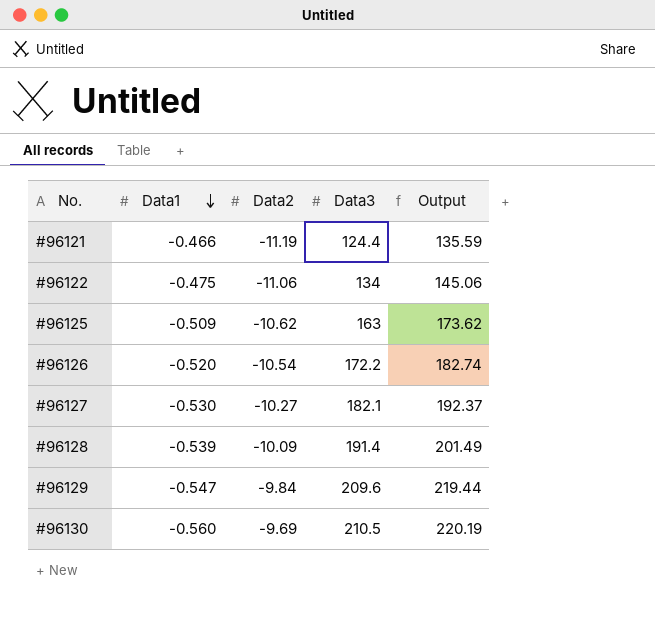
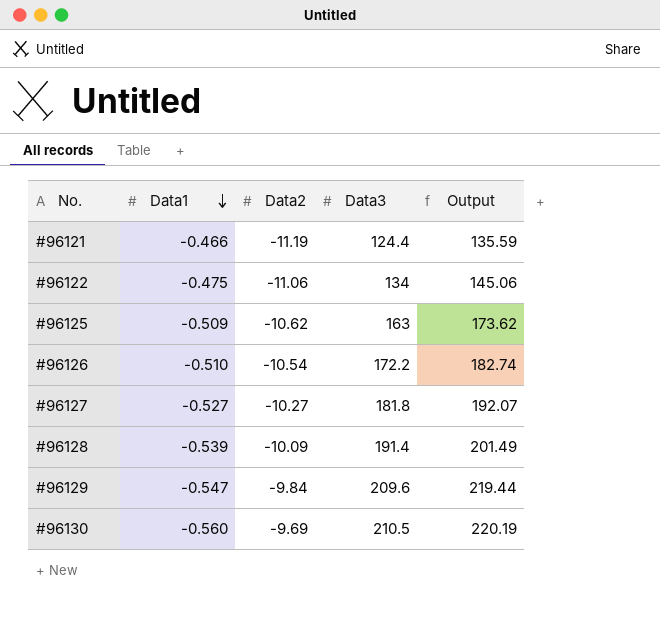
#96126 | Data1: -0.520 -> -0.510
#96127 | Data1: -0.530 -> -0.527
#96127 | Data3: 182.1 -> 181.8
#96127 | Output: 192.37 -> 192.07

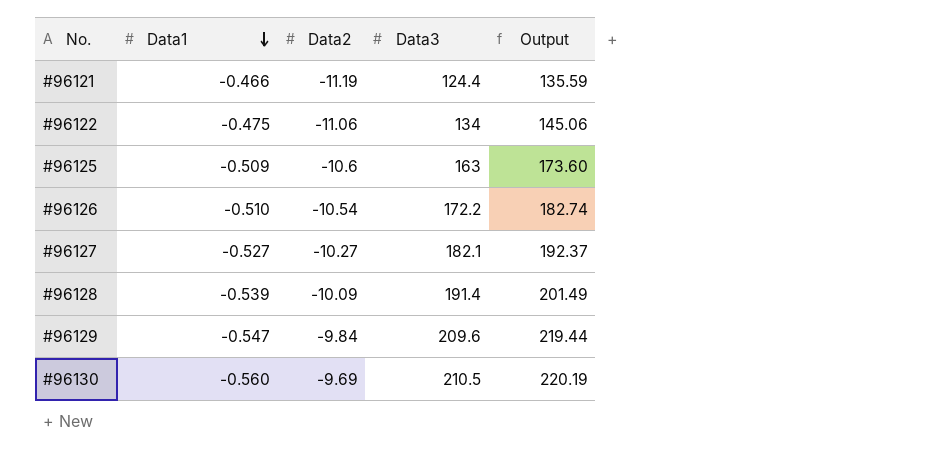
#96125 | Data2: -10.62 -> -10.6
#96125 | Output: 173.62 -> 173.60
#96127 | Data3: 181.8 -> 182.1
#96127 | Output: 192.07 -> 192.37

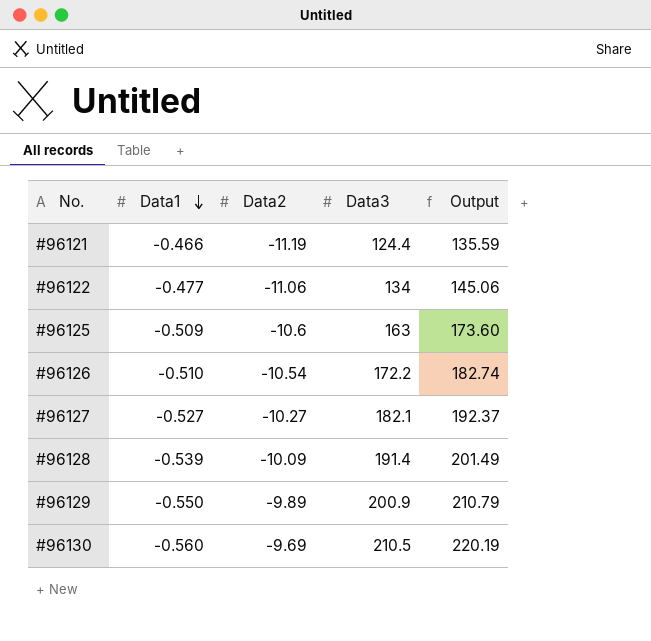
#96122 | Data1: -0.475 -> -0.477
#96129 | Data1: -0.547 -> -0.550
#96129 | Data2: -9.84 -> -9.89
#96129 | Data3: 209.6 -> 200.9
#96129 | Output: 219.44 -> 210.79

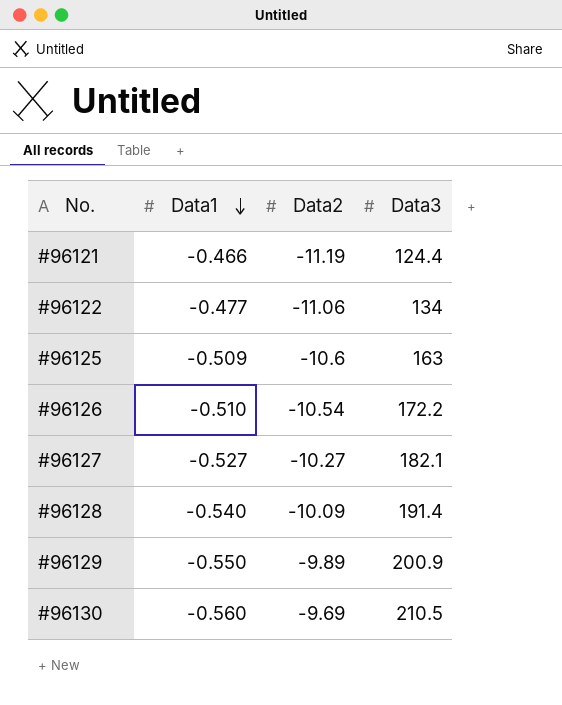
column Output | formula: [Data3] - [Data2] -> none
#96128 | Data1: -0.539 -> -0.540

